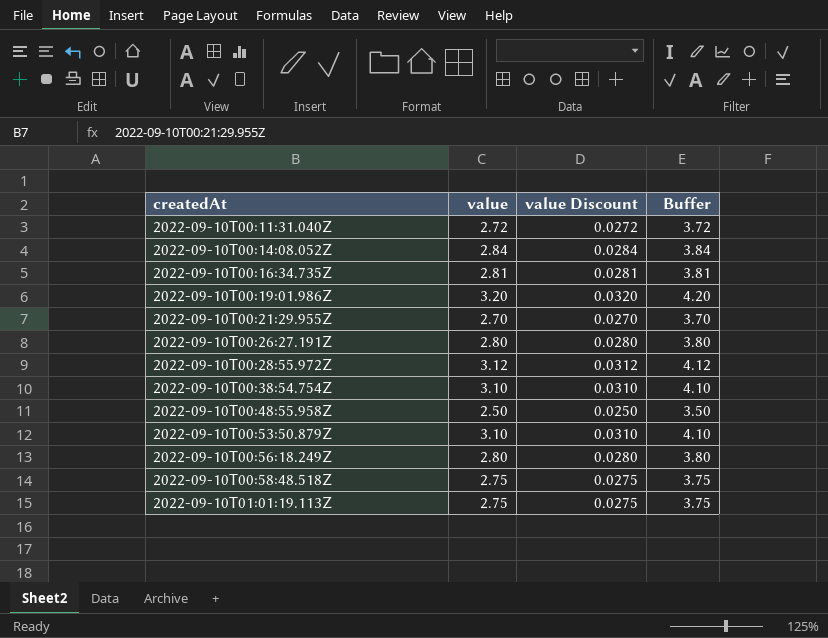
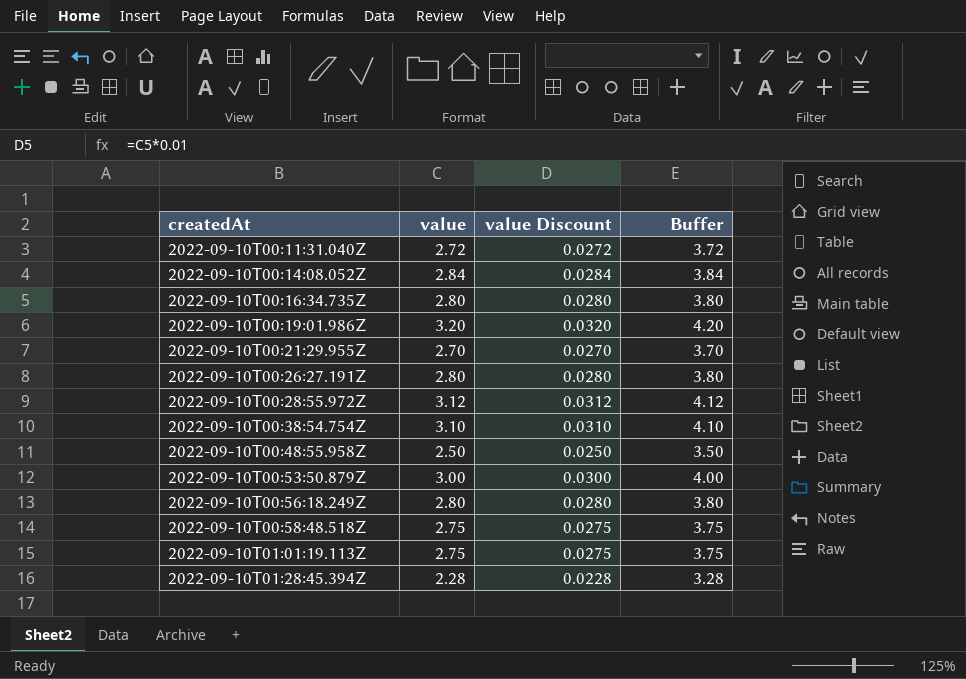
2022-09-10T00:16:34.735Z | value: 2.81 -> 2.80
2022-09-10T00:16:34.735Z | value Discount: 0.0281 -> 0.0280
2022-09-10T00:16:34.735Z | Buffer: 3.81 -> 3.80
2022-09-10T00:53:50.879Z | value: 3.10 -> 3.00
2022-09-10T00:53:50.879Z | value Discount: 0.0310 -> 0.0300
2022-09-10T00:53:50.879Z | Buffer: 4.10 -> 4.00
row 2022-09-10T01:28:45.394Z: none -> 2.28 | 0.0228 | 3.28

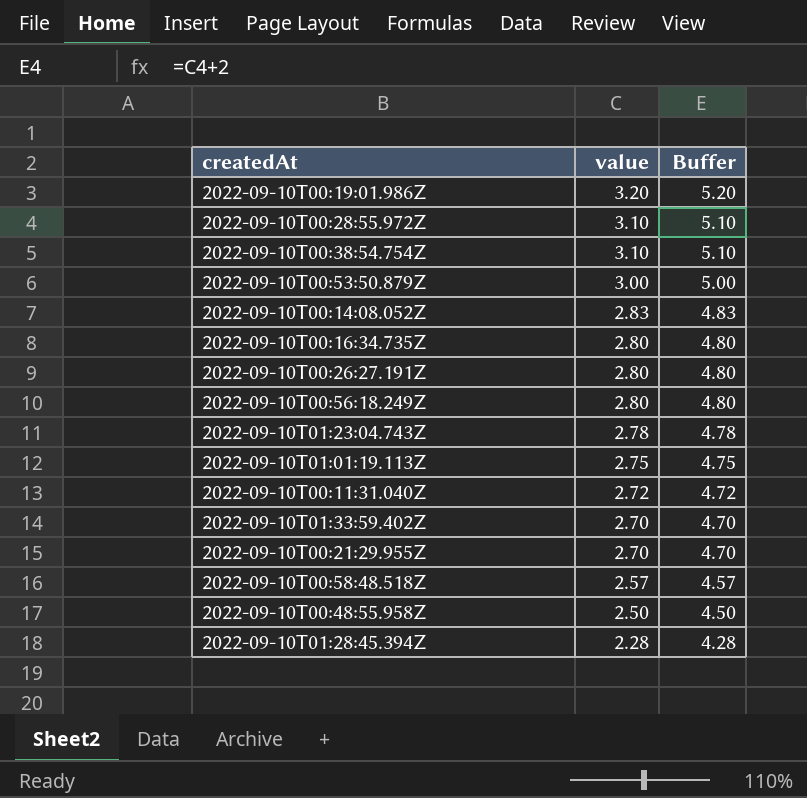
row order: createdAt ascending -> value descending
column value Discount | formula: [value] * 0.01 -> none
column Buffer | formula: [value] + 1 -> [value] + 2
2022-09-10T00:28:55.972Z | value: 3.12 -> 3.10
2022-09-10T00:14:08.052Z | value: 2.84 -> 2.83
row 2022-09-10T01:23:04.743Z: none -> 2.78 | 4.78
row 2022-09-10T01:33:59.402Z: none -> 2.70 | 4.70
2022-09-10T00:58:48.518Z | value: 2.75 -> 2.57

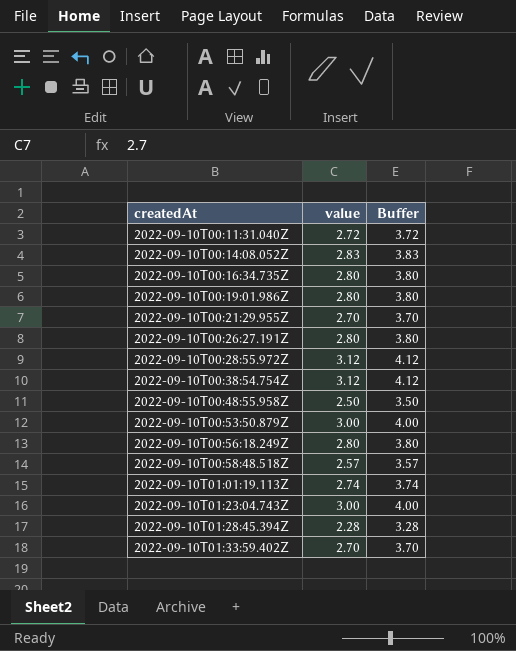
row order: value descending -> createdAt ascending
column Buffer | formula: [value] + 2 -> [value] + 1
2022-09-10T00:19:01.986Z | value: 3.20 -> 2.80
2022-09-10T00:28:55.972Z | value: 3.10 -> 3.12
2022-09-10T00:38:54.754Z | value: 3.10 -> 3.12
2022-09-10T01:01:19.113Z | value: 2.75 -> 2.74
2022-09-10T01:23:04.743Z | value: 2.78 -> 3.00

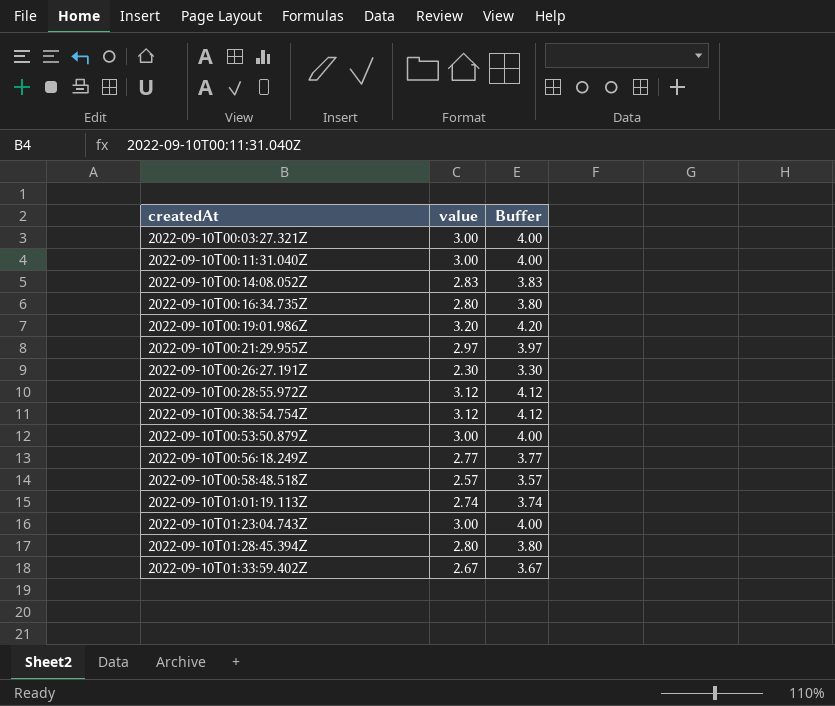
row 2022-09-10T00:48:55.958Z: 2.50 | 3.50 -> none
row 2022-09-10T00:03:27.321Z: none -> 3.00 | 4.00
2022-09-10T00:11:31.040Z | value: 2.72 -> 3.00
2022-09-10T00:11:31.040Z | Buffer: 3.72 -> 4.00
2022-09-10T00:19:01.986Z | value: 2.80 -> 3.20
2022-09-10T00:19:01.986Z | Buffer: 3.80 -> 4.20
2022-09-10T00:21:29.955Z | value: 2.70 -> 2.97
2022-09-10T00:21:29.955Z | Buffer: 3.70 -> 3.97
2022-09-10T00:26:27.191Z | value: 2.80 -> 2.30
2022-09-10T00:26:27.191Z | Buffer: 3.80 -> 3.30
2022-09-10T00:56:18.249Z | value: 2.80 -> 2.77
2022-09-10T00:56:18.249Z | Buffer: 3.80 -> 3.77
2022-09-10T01:28:45.394Z | value: 2.28 -> 2.80
2022-09-10T01:28:45.394Z | Buffer: 3.28 -> 3.80
2022-09-10T01:33:59.402Z | value: 2.70 -> 2.67
2022-09-10T01:33:59.402Z | Buffer: 3.70 -> 3.67

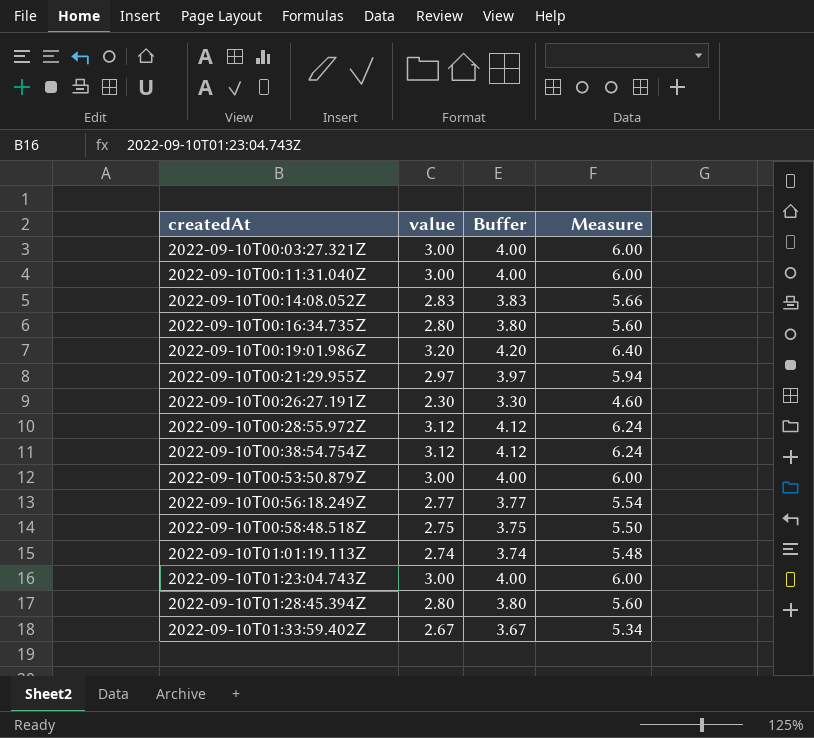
column Measure | formula: none -> [value] * 2
2022-09-10T00:58:48.518Z | value: 2.57 -> 2.75
2022-09-10T00:58:48.518Z | Buffer: 3.57 -> 3.75

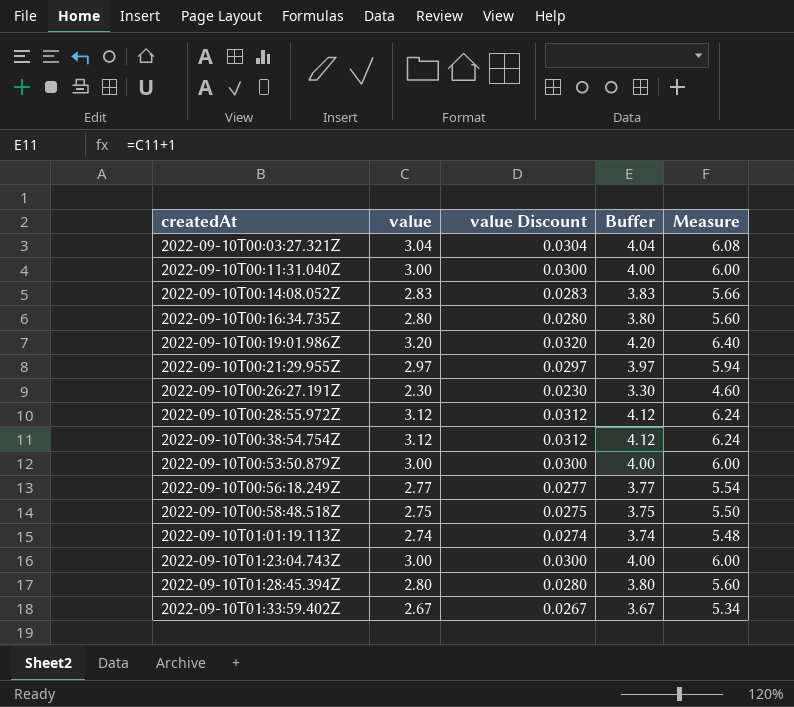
column value Discount | formula: none -> [value] * 0.01
2022-09-10T00:03:27.321Z | value: 3.00 -> 3.04
2022-09-10T00:03:27.321Z | Buffer: 4.00 -> 4.04
2022-09-10T00:03:27.321Z | Measure: 6.00 -> 6.08

